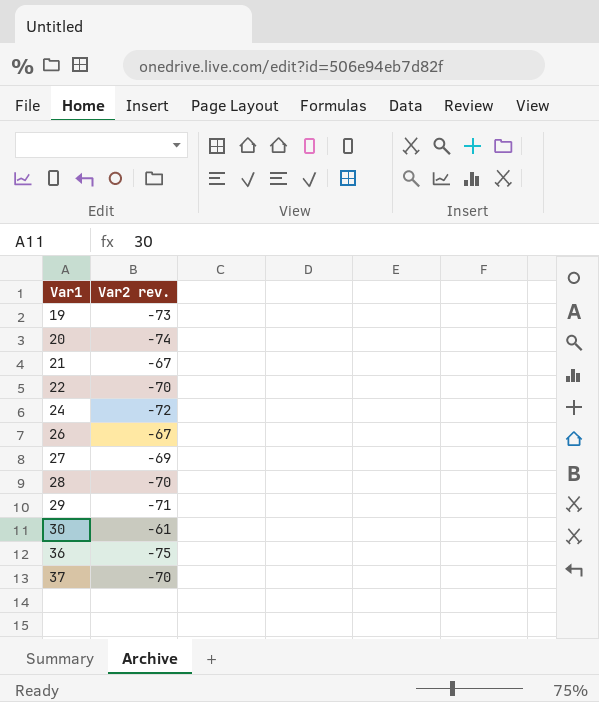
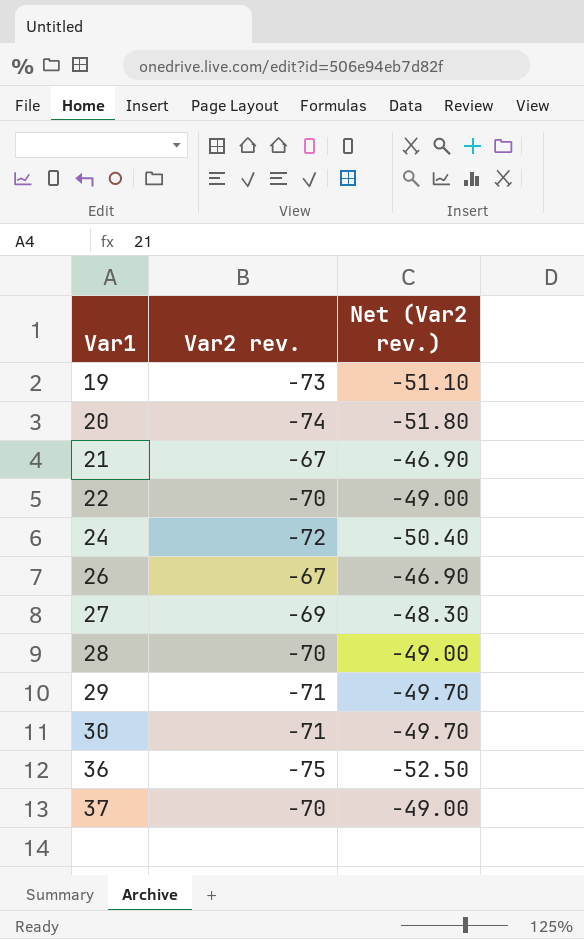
column Net (Var2 rev.) | formula: none -> [Var2 rev.] * 0.7
30 | Var2 rev.: -61 -> -71

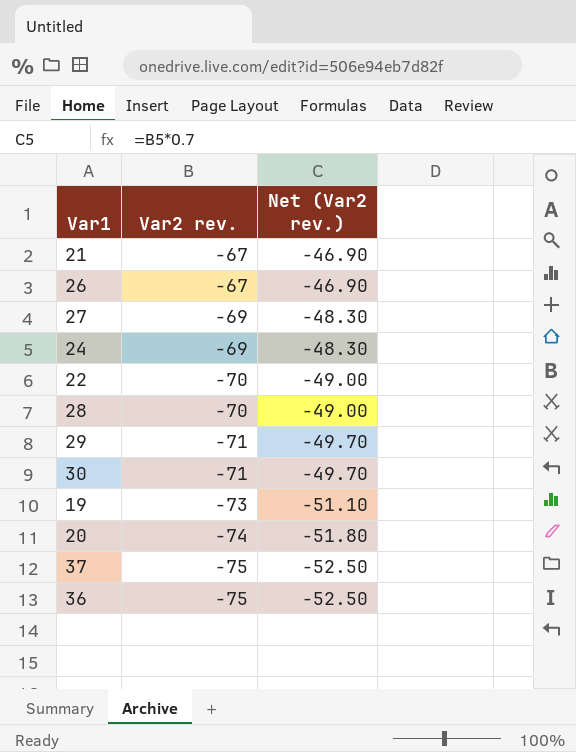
row order: Var1 ascending -> Var2 rev. descending
24 | Var2 rev.: -72 -> -69
24 | Net (Var2 rev.): -50.40 -> -48.30
37 | Var2 rev.: -70 -> -75
37 | Net (Var2 rev.): -49.00 -> -52.50

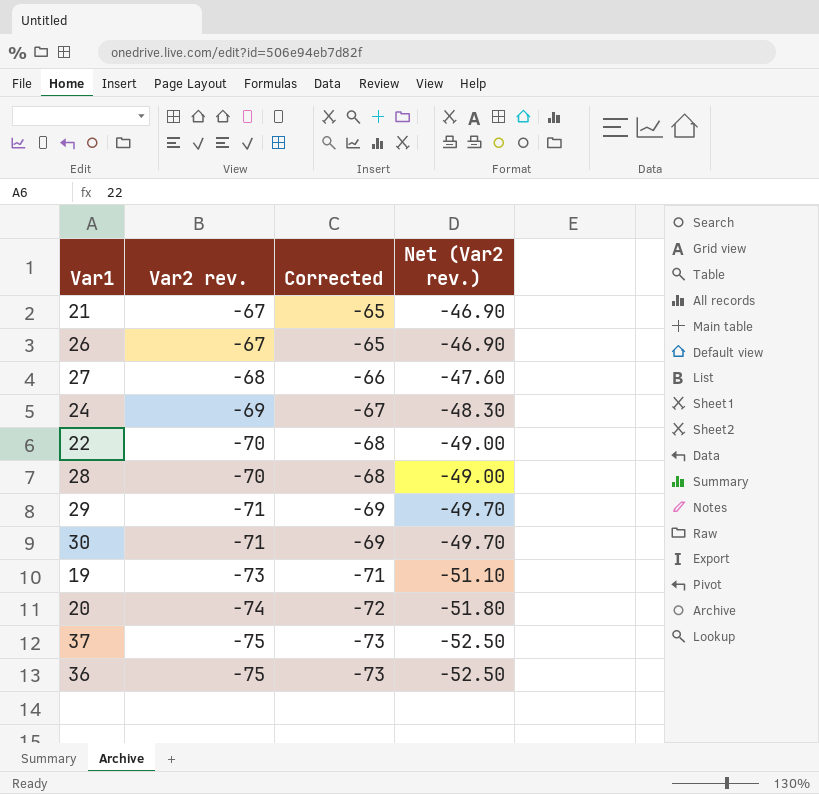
column Corrected | formula: none -> [Var2 rev.] + 2
27 | Var2 rev.: -69 -> -68
27 | Net (Var2 rev.): -48.30 -> -47.60

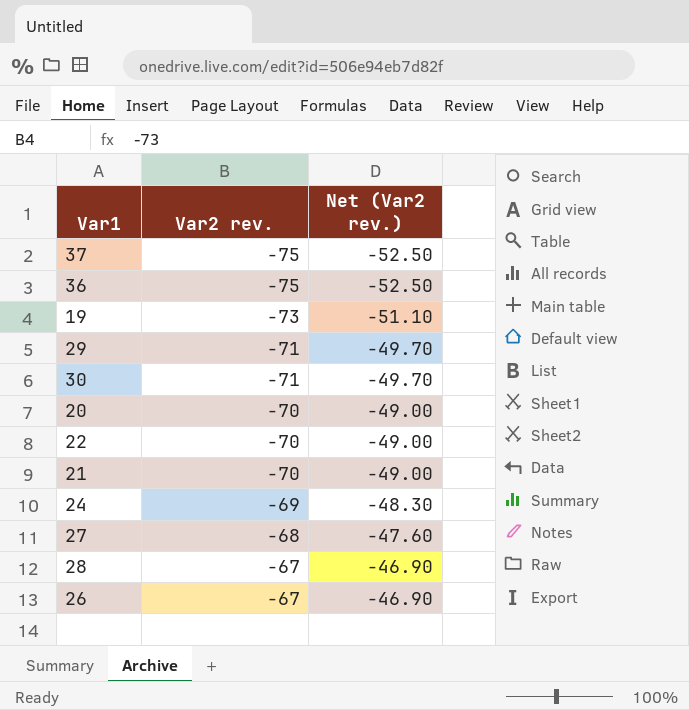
row order: Var2 rev. descending -> Var2 rev. ascending
column Corrected | formula: [Var2 rev.] + 2 -> none
20 | Var2 rev.: -74 -> -70
20 | Net (Var2 rev.): -51.80 -> -49.00
21 | Var2 rev.: -67 -> -70
21 | Net (Var2 rev.): -46.90 -> -49.00
28 | Var2 rev.: -70 -> -67
28 | Net (Var2 rev.): -49.00 -> -46.90

